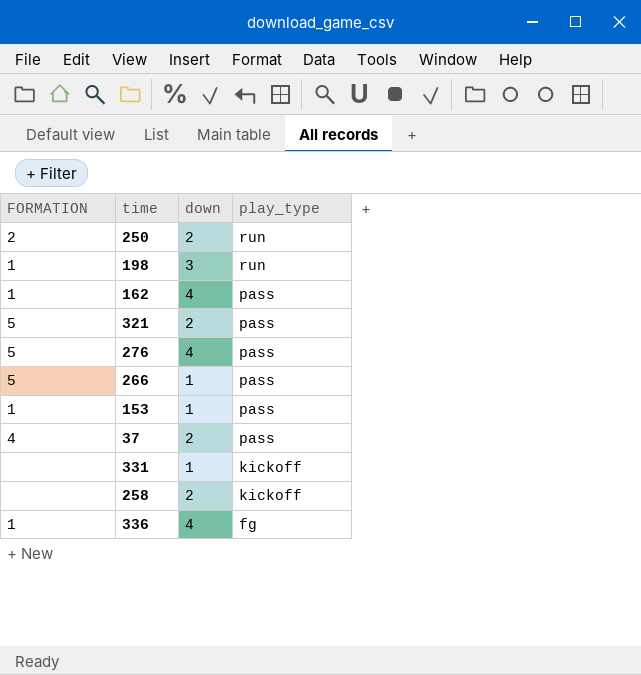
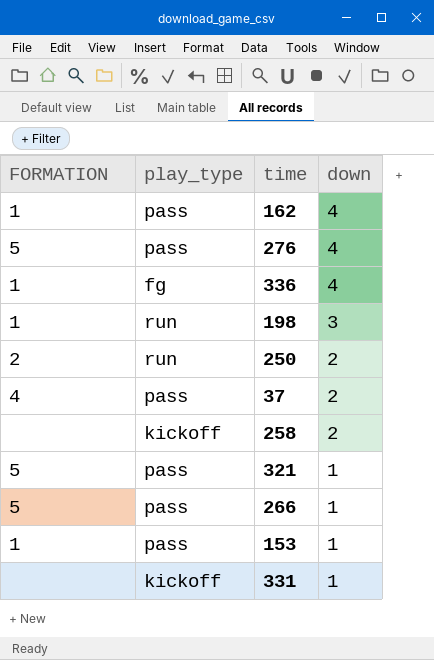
row order: play_type descending -> down descending
column play_type | position: 4 -> 2
321 | down: 2 -> 1

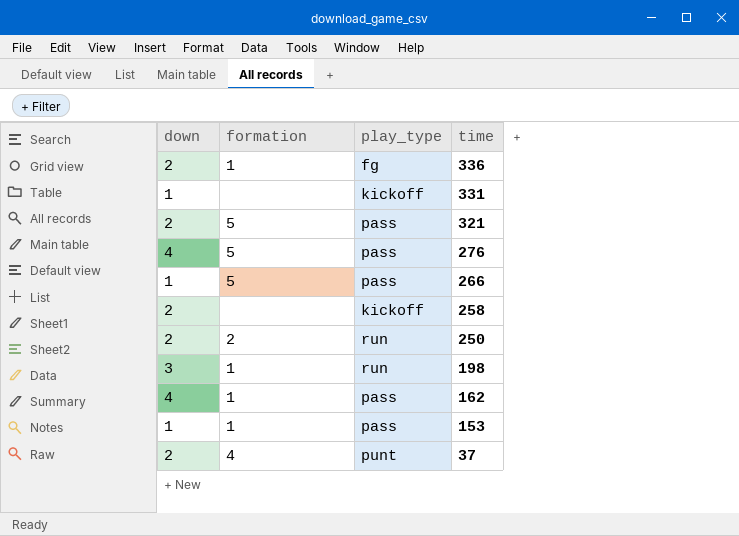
row order: down descending -> time descending
column down | position: 4 -> 1
column name: FORMATION -> formation
336 | down: 4 -> 2
321 | down: 1 -> 2
37 | play_type: pass -> punt

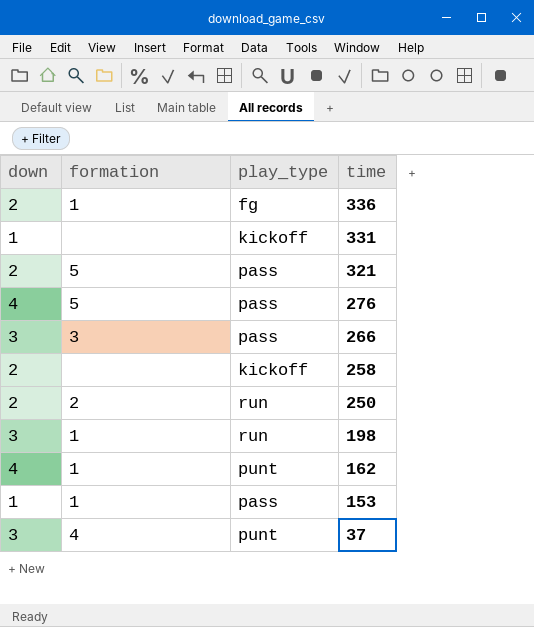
266 | down: 1 -> 3
266 | formation: 5 -> 3
162 | play_type: pass -> punt
37 | down: 2 -> 3

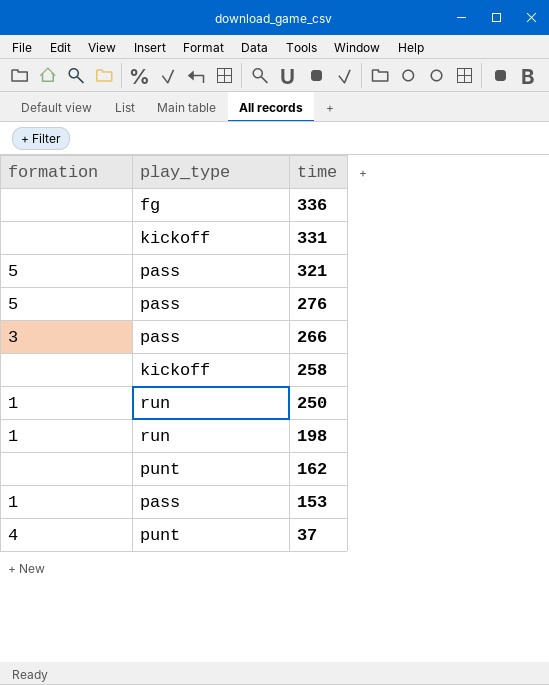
column down | position: 1 -> none
336 | formation: 1 -> none
250 | formation: 2 -> 1
162 | formation: 1 -> none

